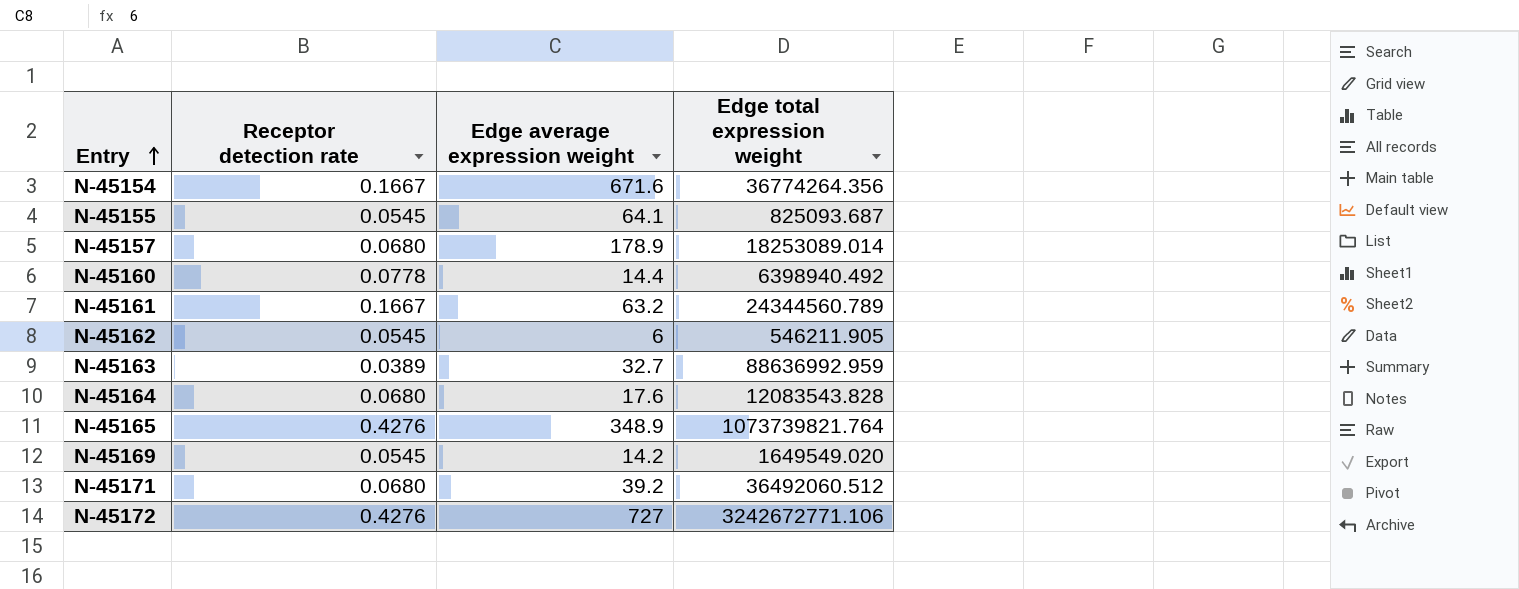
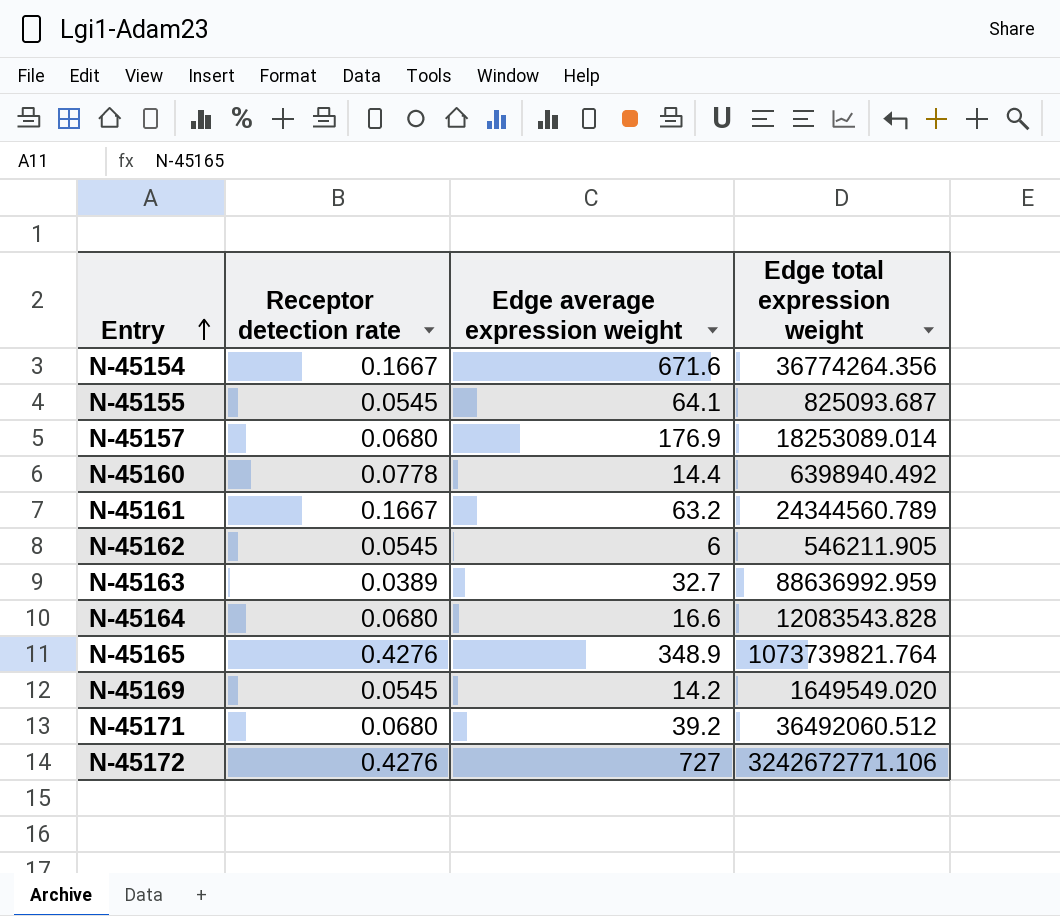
N-45157 | Edge average expression weight: 178.9 -> 176.9
N-45164 | Edge average expression weight: 17.6 -> 16.6

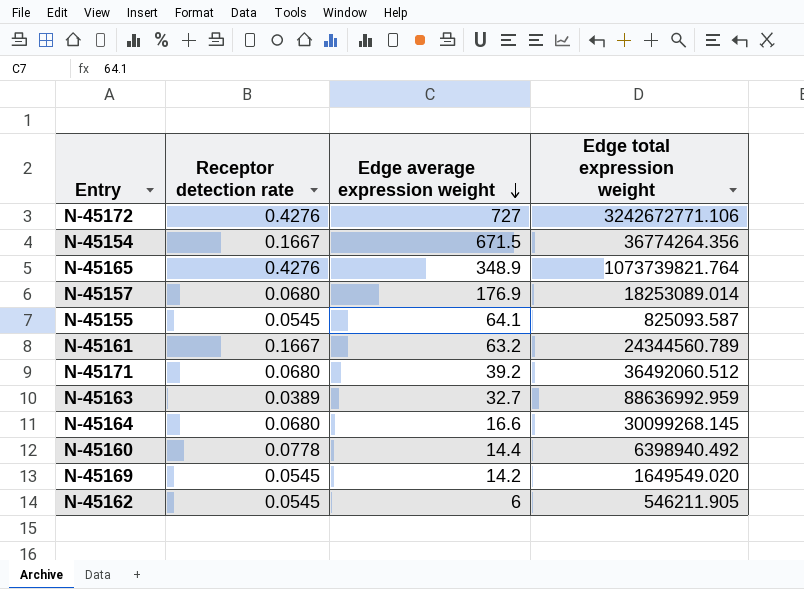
row order: Entry ascending -> Edge average expression weight descending
N-45154 | Edge average expression weight: 671.6 -> 671.5
N-45155 | Edge total expression weight: 825093.687 -> 825093.587
N-45164 | Edge total expression weight: 12083543.828 -> 30099268.145

